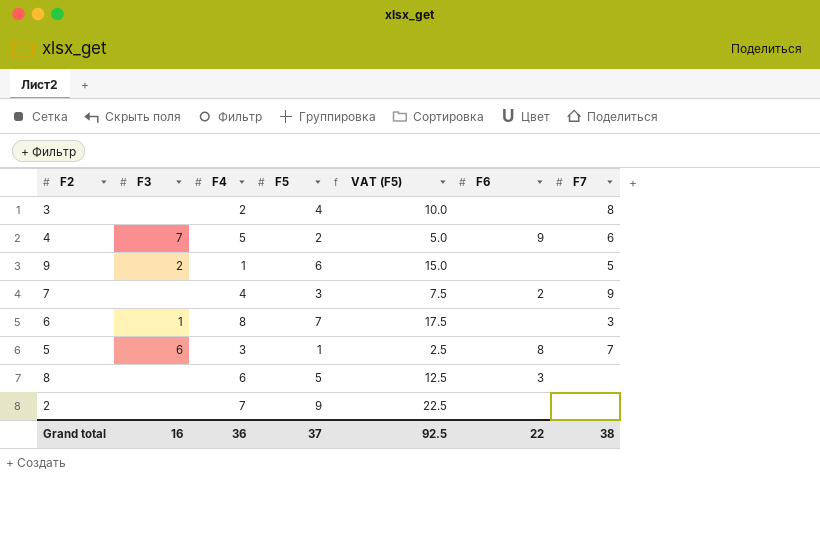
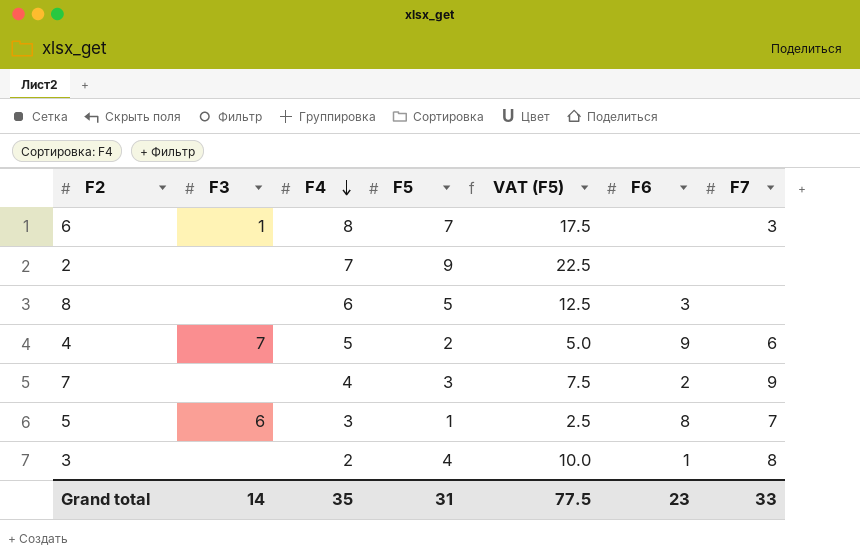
row order: none -> F4 descending
row 9: 2 | 1 | 6 | 15.0 | none | 5 -> none
3 | F6: none -> 1
Grand total | F3: 16 -> 14
Grand total | F4: 36 -> 35
Grand total | F5: 37 -> 31
Grand total | VAT (F5): 92.5 -> 77.5
Grand total | F6: 22 -> 23
Grand total | F7: 38 -> 33

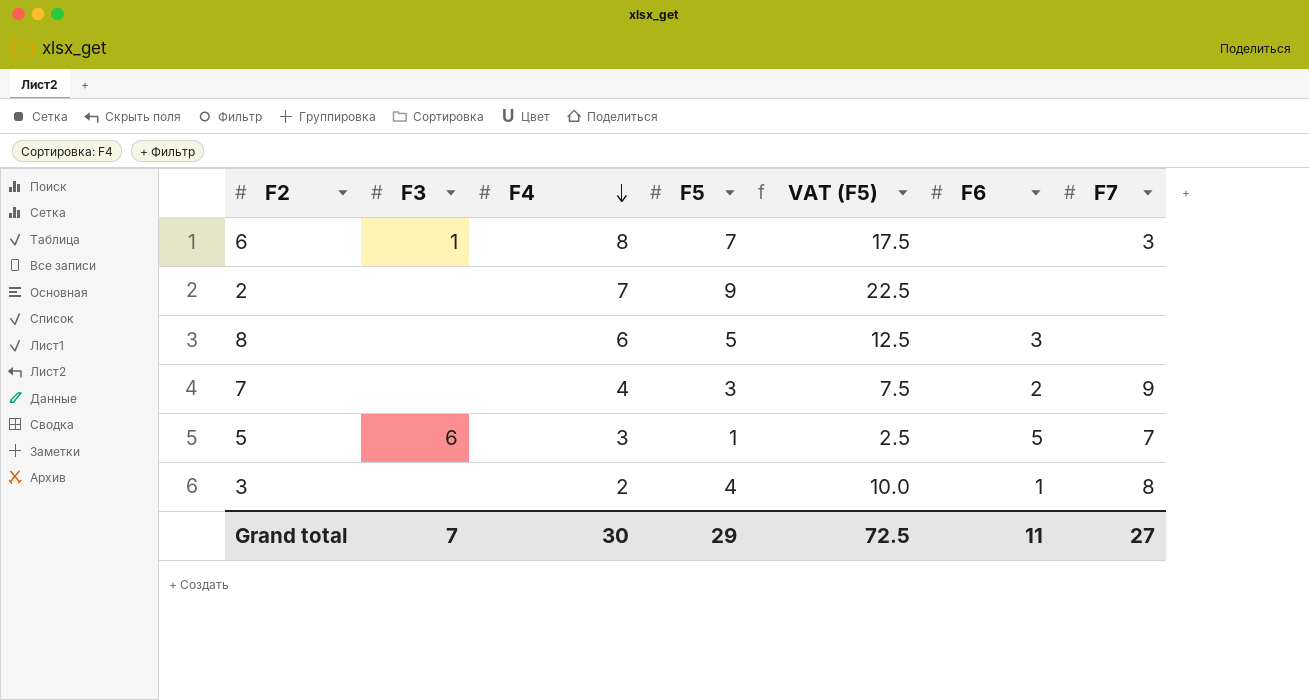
row 4: 7 | 5 | 2 | 5.0 | 9 | 6 -> none
5 | F6: 8 -> 5
Grand total | F3: 14 -> 7
Grand total | F4: 35 -> 30
Grand total | F5: 31 -> 29
Grand total | VAT (F5): 77.5 -> 72.5
Grand total | F6: 23 -> 11
Grand total | F7: 33 -> 27

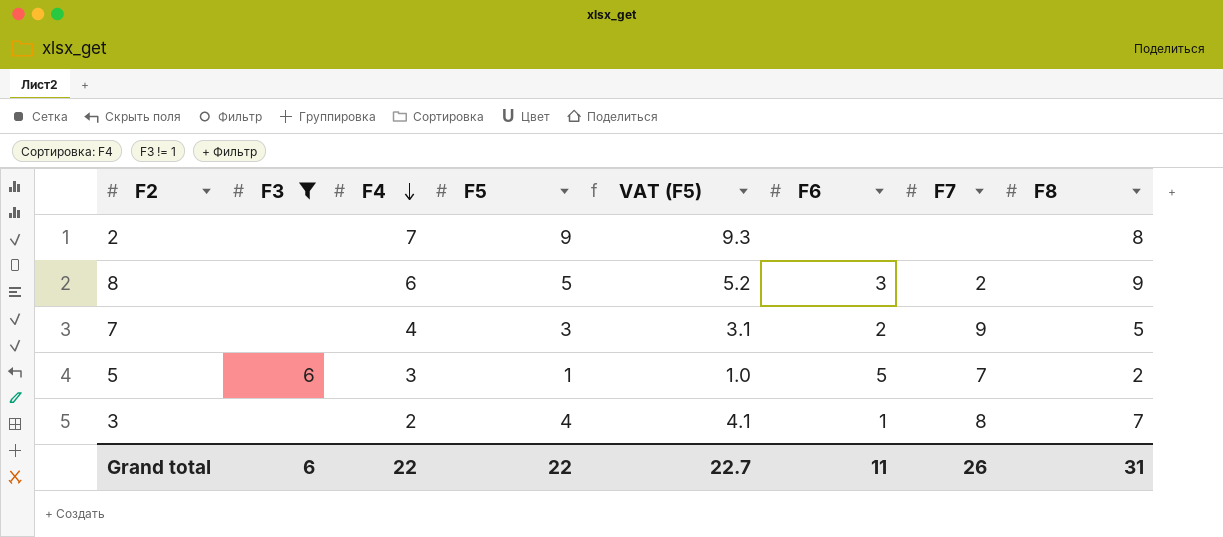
filter: none -> F3 != 1
column VAT (F5) | formula: [F5] * 2.5 -> [F5] * 1.03
column F8 | position: none -> 8
8 | F7: none -> 2
Grand total | F3: 7 -> 6
Grand total | F4: 30 -> 22
Grand total | F5: 29 -> 22
Grand total | VAT (F5): 72.5 -> 22.7
Grand total | F7: 27 -> 26

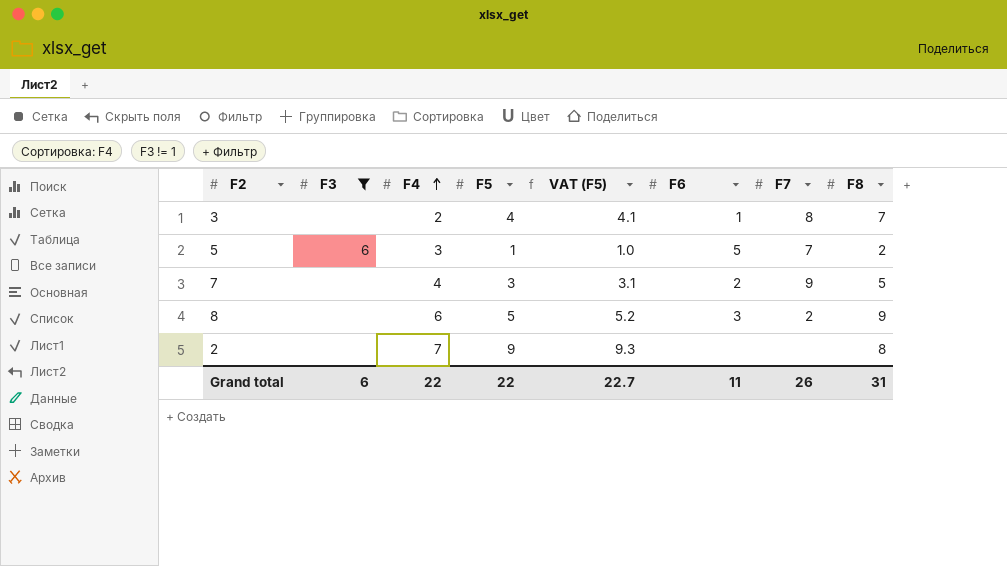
row order: F4 descending -> F4 ascending

